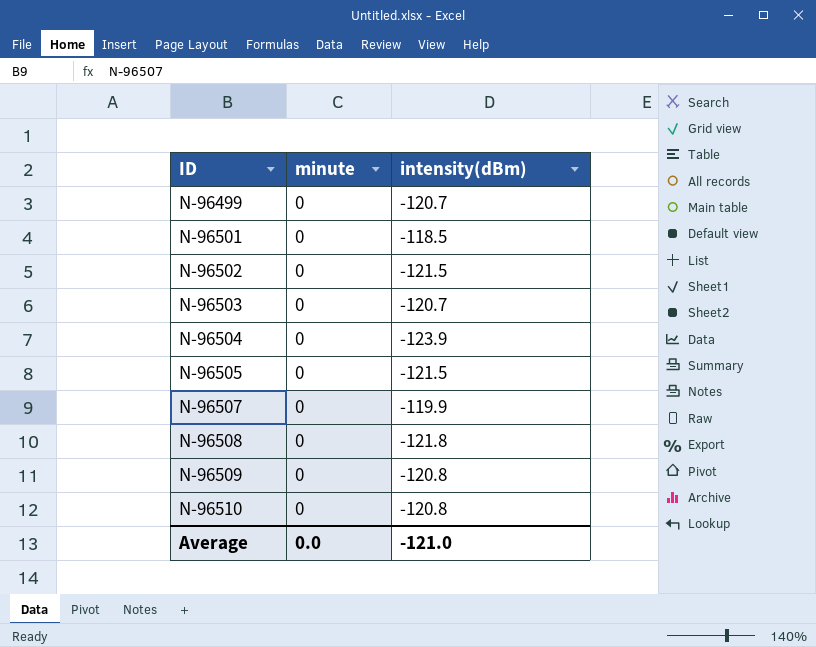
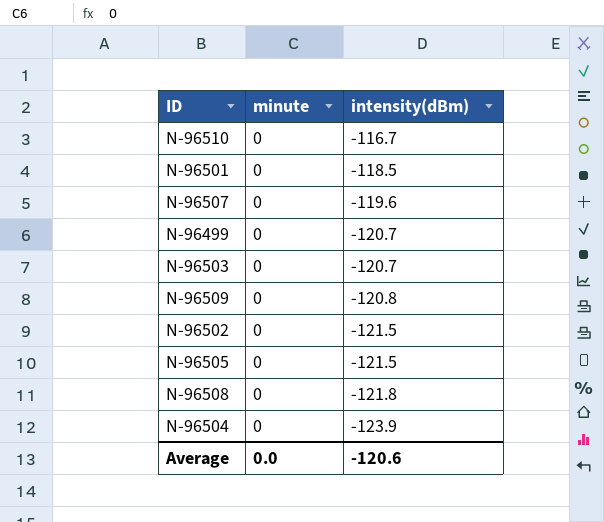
row order: ID ascending -> intensity(dBm) descending
N-96510 | intensity(dBm): -120.8 -> -116.7
N-96507 | intensity(dBm): -119.9 -> -119.6
Average | intensity(dBm): -121.0 -> -120.6

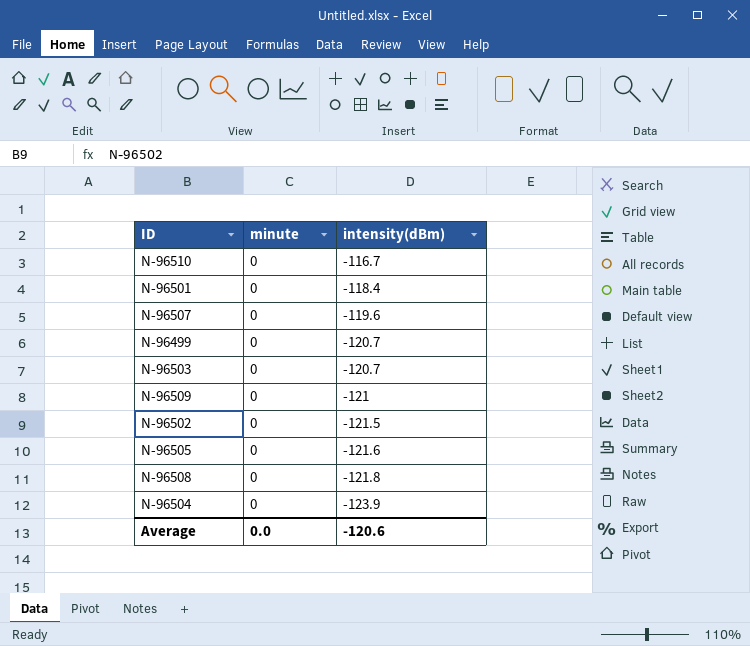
N-96501 | intensity(dBm): -118.5 -> -118.4
N-96509 | intensity(dBm): -120.8 -> -121
N-96505 | intensity(dBm): -121.5 -> -121.6

